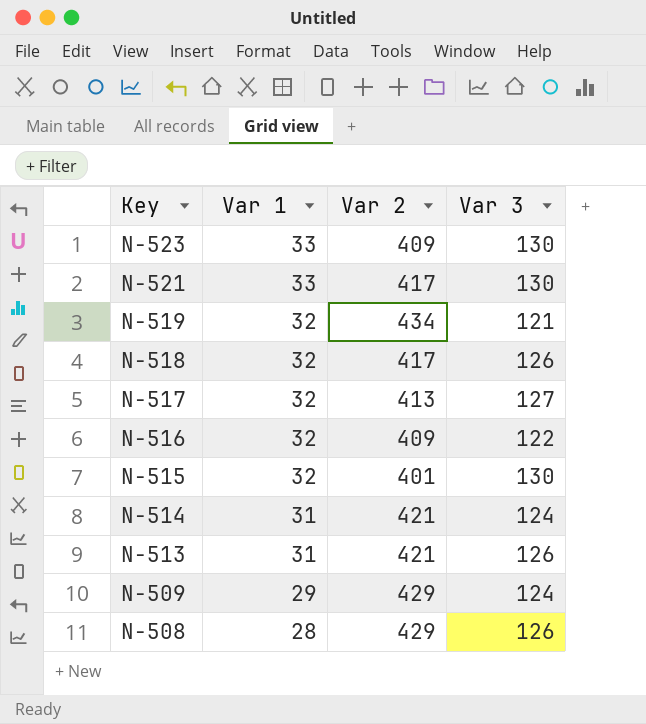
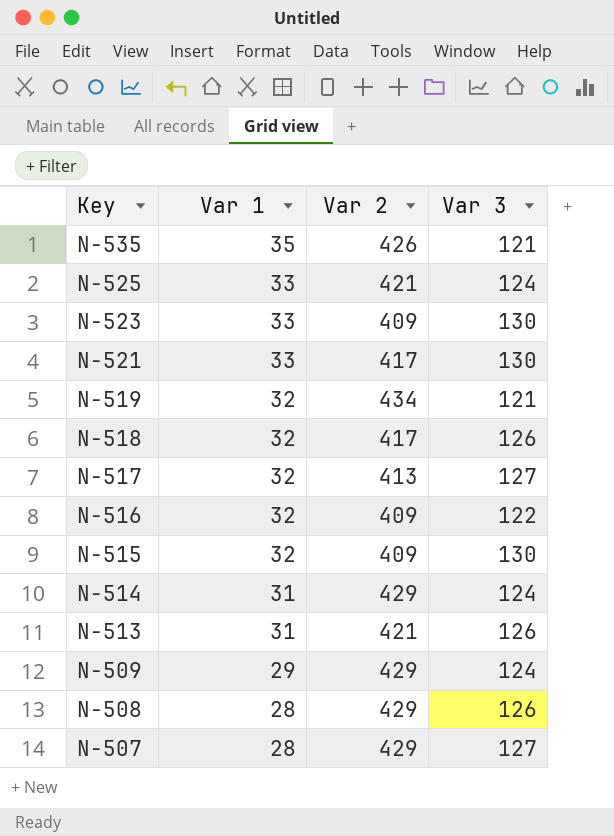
row N-535: none -> 35 | 426 | 121
row N-525: none -> 33 | 421 | 124
N-515 | Var 2: 401 -> 409
N-514 | Var 2: 421 -> 429
row N-507: none -> 28 | 429 | 127

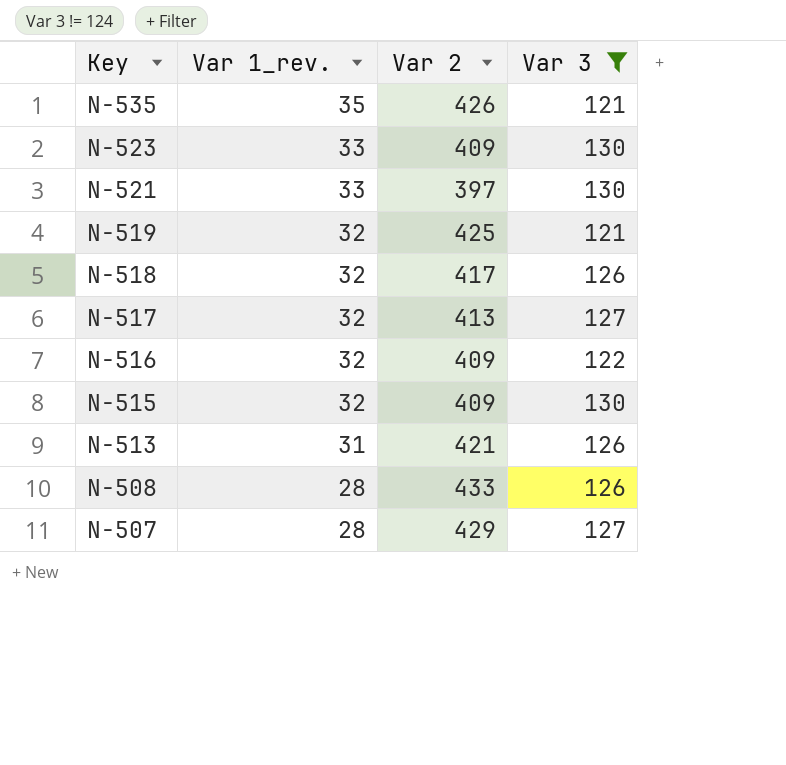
filter: none -> Var 3 != 124
column name: Var 1 -> Var 1_rev.
N-521 | Var 2: 417 -> 397
N-519 | Var 2: 434 -> 425
N-508 | Var 2: 429 -> 433

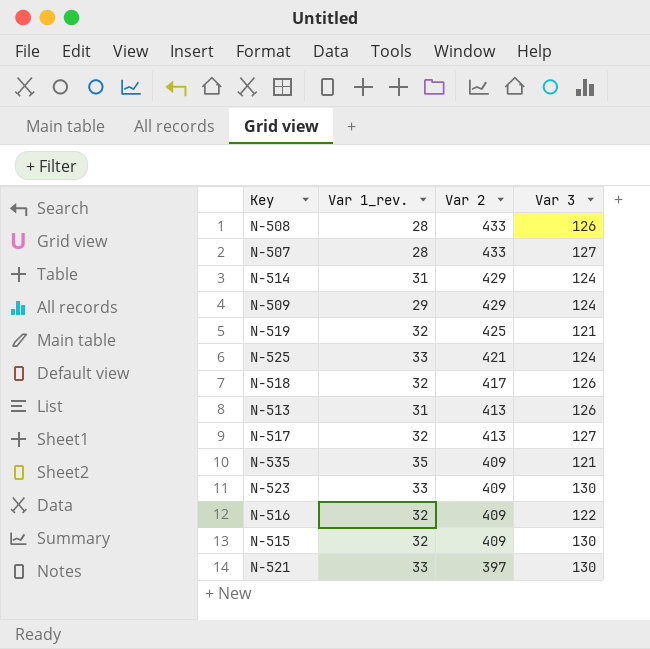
filter: Var 3 != 124 -> none
row order: Key descending -> Var 2 descending
N-507 | Var 2: 429 -> 433
N-513 | Var 2: 421 -> 413
N-535 | Var 2: 426 -> 409

